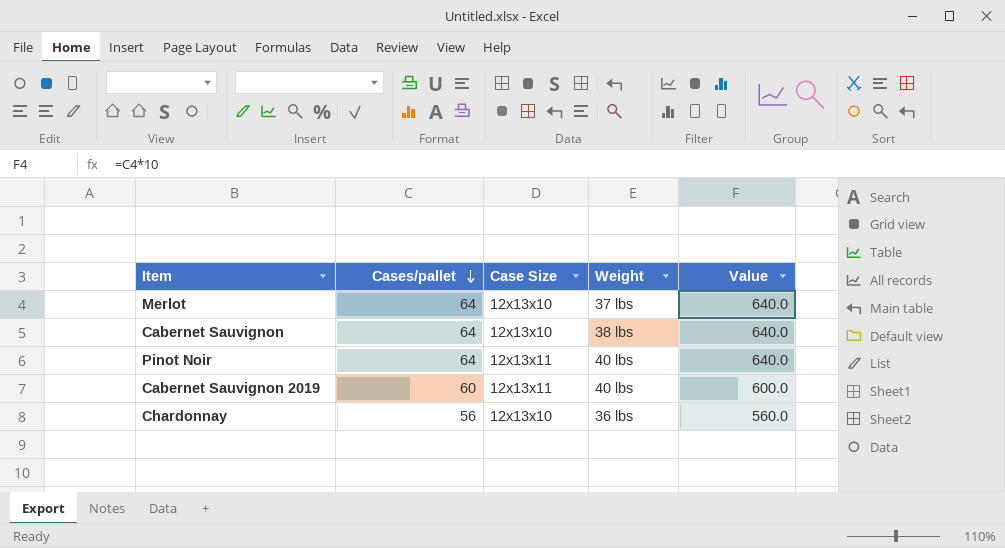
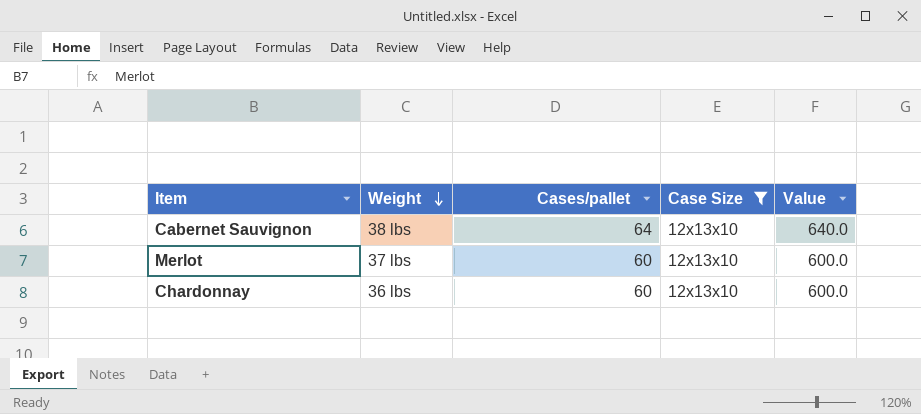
filter: none -> Case Size = 12x13x10
row order: Cases/pallet descending -> Weight descending
column Weight | position: 4 -> 2
Merlot | Cases/pallet: 64 -> 60
Merlot | Value: 640.0 -> 600.0
Chardonnay | Cases/pallet: 56 -> 60
Chardonnay | Value: 560.0 -> 600.0

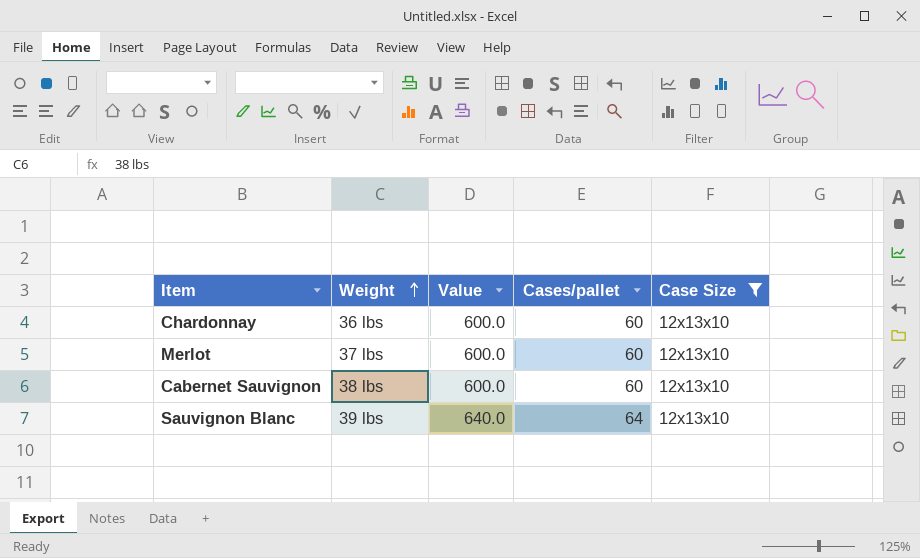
row order: Weight descending -> Weight ascending
column Value | position: 5 -> 3
Cabernet Sauvignon | Value: 640.0 -> 600.0
Cabernet Sauvignon | Cases/pallet: 64 -> 60
row Sauvignon Blanc: none -> 39 lbs | 640.0 | 64 | 12x13x10

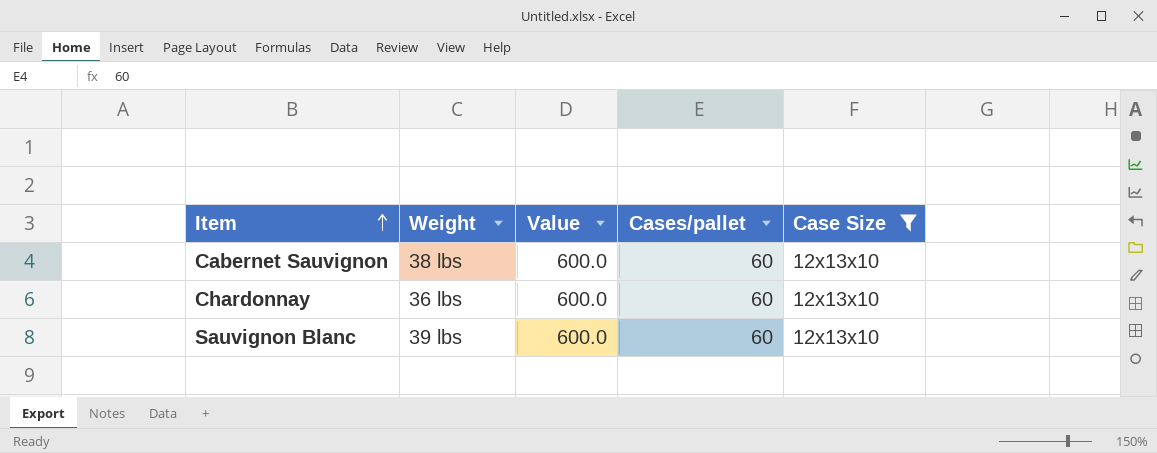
row order: Weight ascending -> Item ascending
row Merlot: 37 lbs | 600.0 | 60 | 12x13x10 -> none
Sauvignon Blanc | Value: 640.0 -> 600.0
Sauvignon Blanc | Cases/pallet: 64 -> 60

